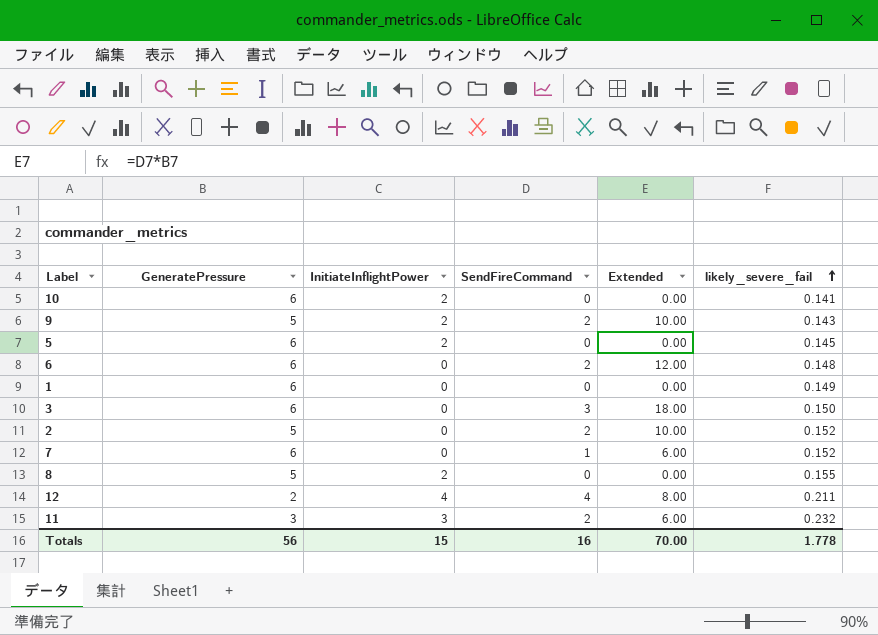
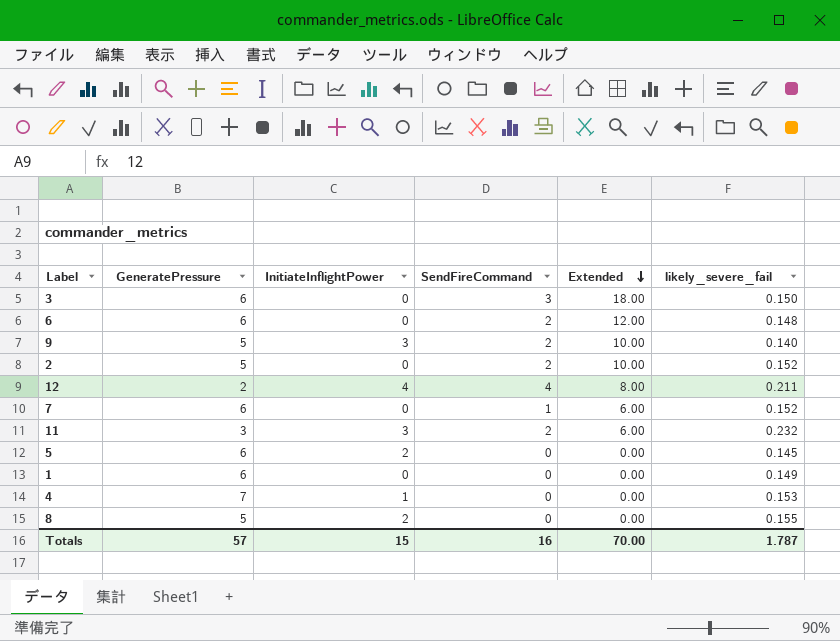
row order: likely_severe_fail ascending -> Extended descending
row 10: 6 | 2 | 0 | 0.00 | 0.141 -> none
9 | InitiateInflightPower: 2 -> 3
9 | likely_severe_fail: 0.143 -> 0.140
row 4: none -> 7 | 1 | 0 | 0.00 | 0.153
Totals | GeneratePressure: 56 -> 57
Totals | likely_severe_fail: 1.778 -> 1.787

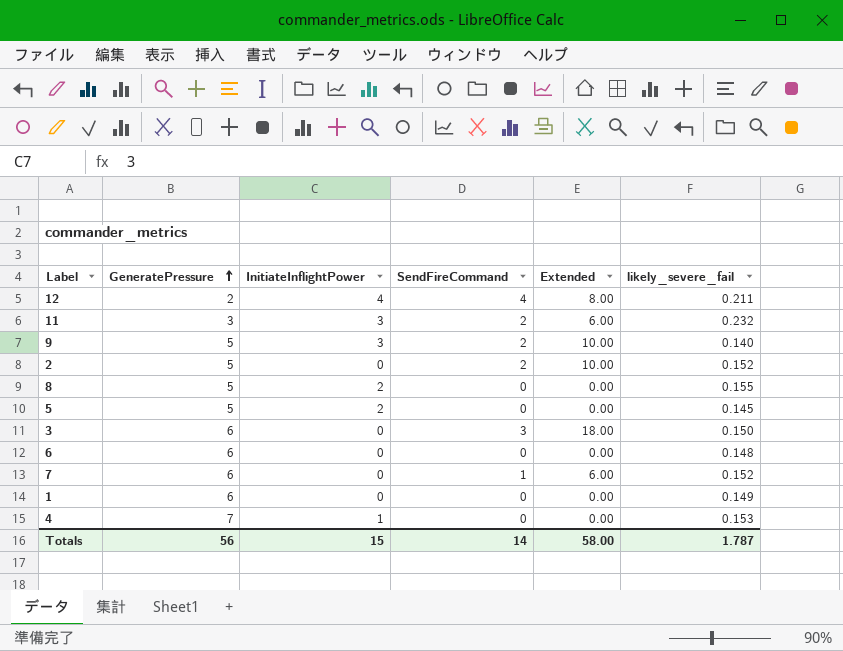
row order: Extended descending -> GeneratePressure ascending
5 | GeneratePressure: 6 -> 5
6 | SendFireCommand: 2 -> 0
6 | Extended: 12.00 -> 0.00
Totals | GeneratePressure: 57 -> 56
Totals | SendFireCommand: 16 -> 14
Totals | Extended: 70.00 -> 58.00

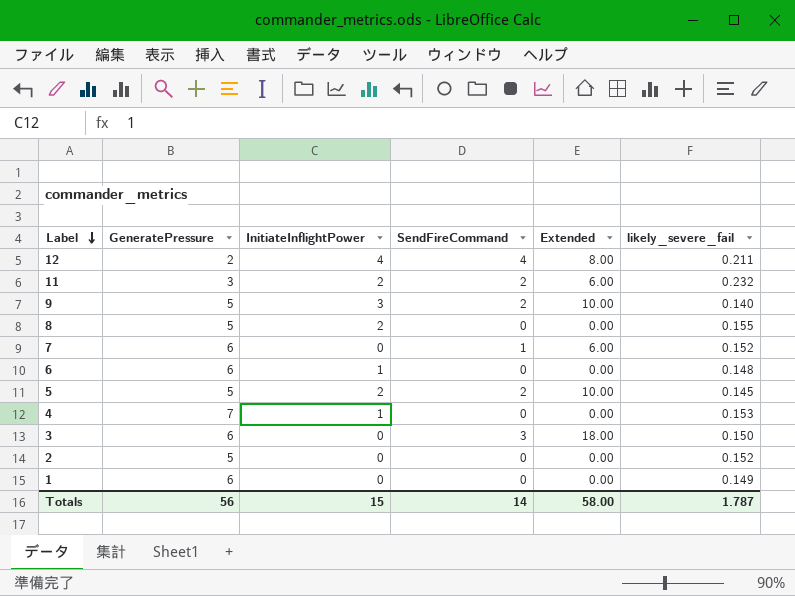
row order: GeneratePressure ascending -> Label descending
11 | InitiateInflightPower: 3 -> 2
6 | InitiateInflightPower: 0 -> 1
5 | SendFireCommand: 0 -> 2
5 | Extended: 0.00 -> 10.00
2 | SendFireCommand: 2 -> 0
2 | Extended: 10.00 -> 0.00

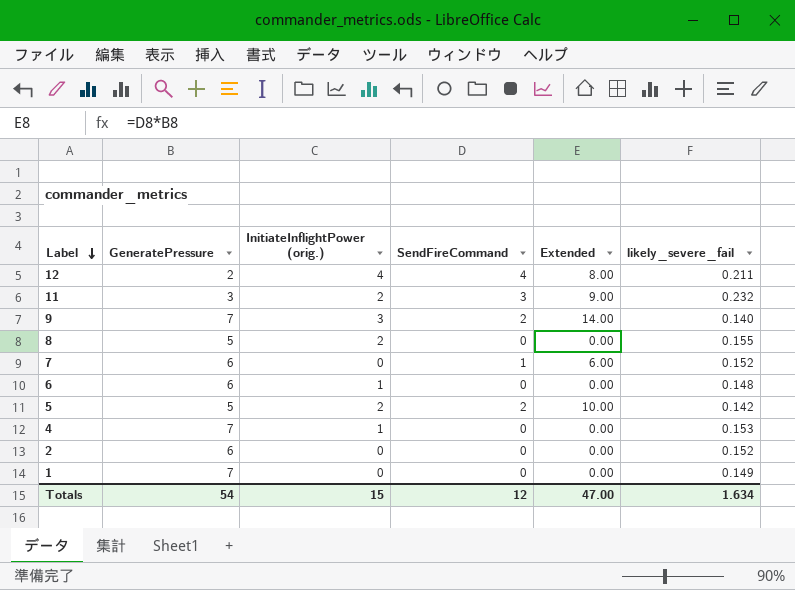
column name: InitiateInflightPower -> InitiateInflightPower (orig.)
row 3: 6 | 0 | 3 | 18.00 | 0.150 -> none
11 | SendFireCommand: 2 -> 3
11 | Extended: 6.00 -> 9.00
9 | GeneratePressure: 5 -> 7
9 | Extended: 10.00 -> 14.00
5 | likely_severe_fail: 0.145 -> 0.142
2 | GeneratePressure: 5 -> 6
1 | GeneratePressure: 6 -> 7
Totals | GeneratePressure: 56 -> 54
Totals | SendFireCommand: 14 -> 12
Totals | Extended: 58.00 -> 47.00
Totals | likely_severe_fail: 1.787 -> 1.634

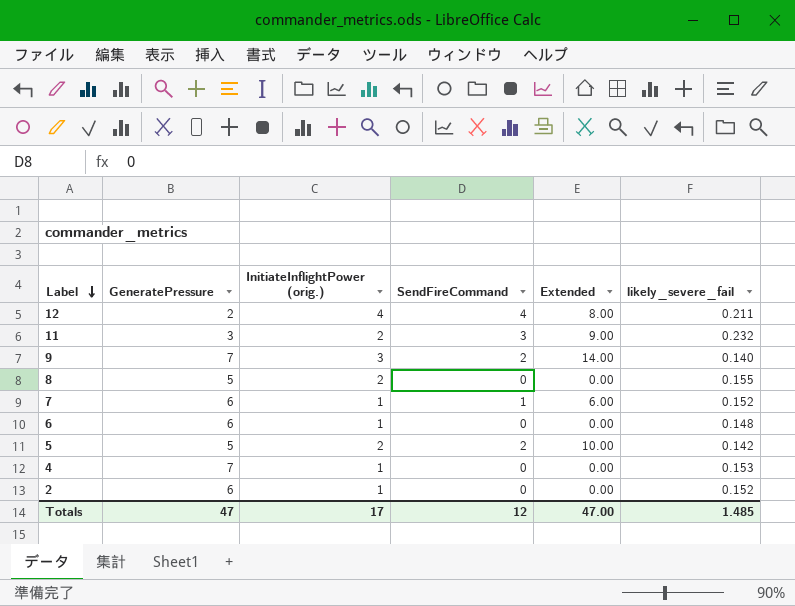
row 1: 7 | 0 | 0 | 0.00 | 0.149 -> none
7 | InitiateInflightPower (orig.): 0 -> 1
2 | InitiateInflightPower (orig.): 0 -> 1
Totals | GeneratePressure: 54 -> 47
Totals | InitiateInflightPower (orig.): 15 -> 17
Totals | likely_severe_fail: 1.634 -> 1.485

